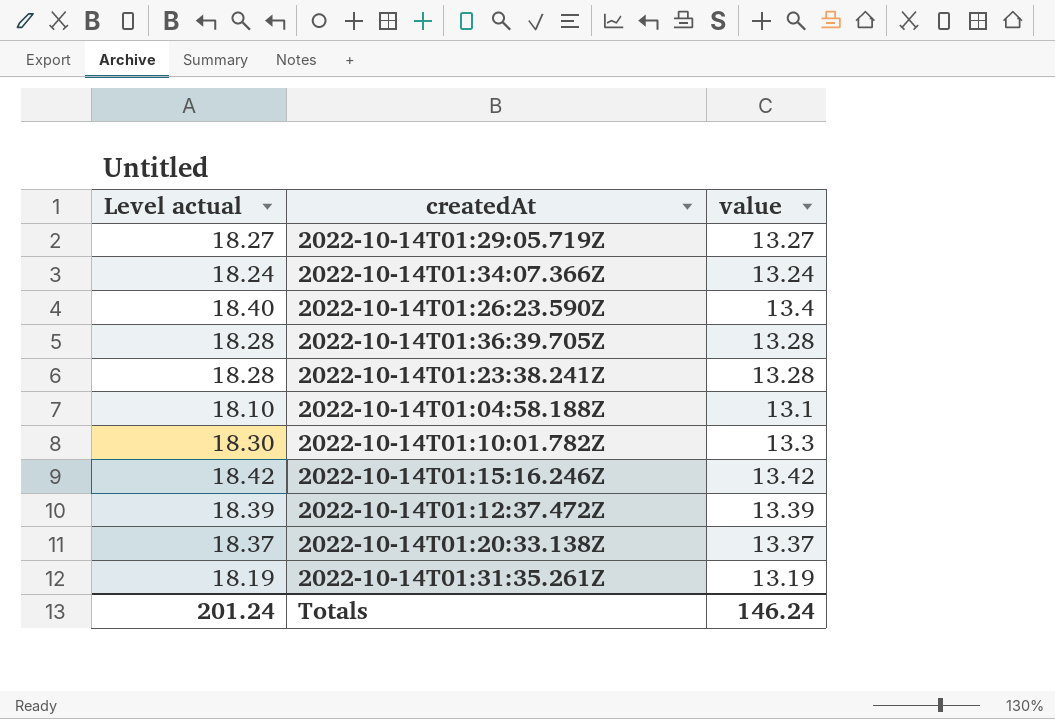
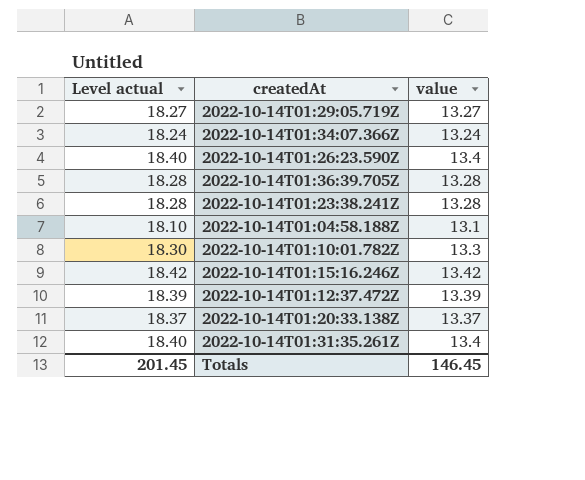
2022-10-14T01:31:35.261Z | Level actual: 18.19 -> 18.40
2022-10-14T01:31:35.261Z | value: 13.19 -> 13.4
Totals | Level actual: 201.24 -> 201.45
Totals | value: 146.24 -> 146.45

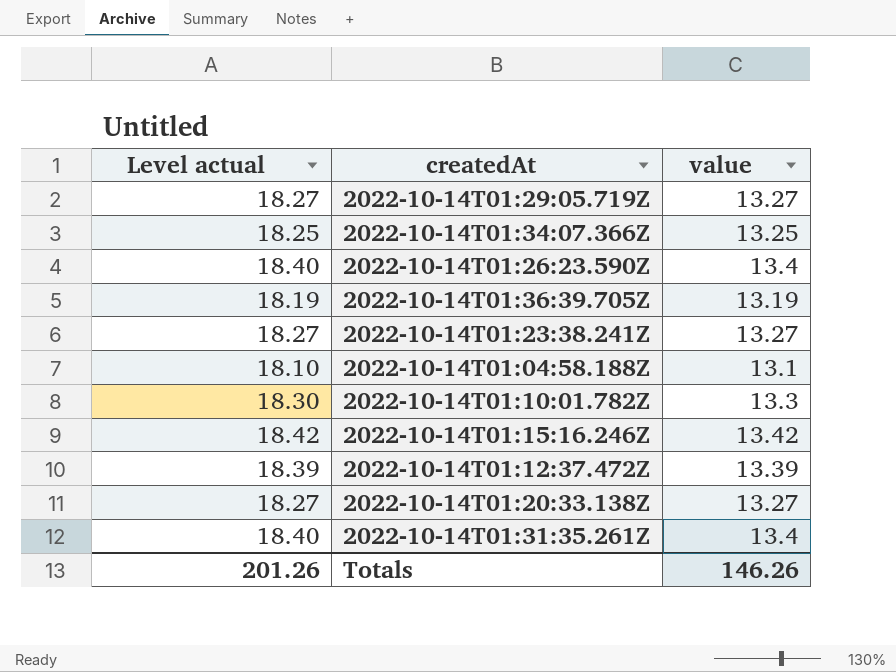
2022-10-14T01:34:07.366Z | Level actual: 18.24 -> 18.25
2022-10-14T01:34:07.366Z | value: 13.24 -> 13.25
2022-10-14T01:36:39.705Z | Level actual: 18.28 -> 18.19
2022-10-14T01:36:39.705Z | value: 13.28 -> 13.19
2022-10-14T01:23:38.241Z | Level actual: 18.28 -> 18.27
2022-10-14T01:23:38.241Z | value: 13.28 -> 13.27
2022-10-14T01:20:33.138Z | Level actual: 18.37 -> 18.27
2022-10-14T01:20:33.138Z | value: 13.37 -> 13.27
Totals | Level actual: 201.45 -> 201.26
Totals | value: 146.45 -> 146.26

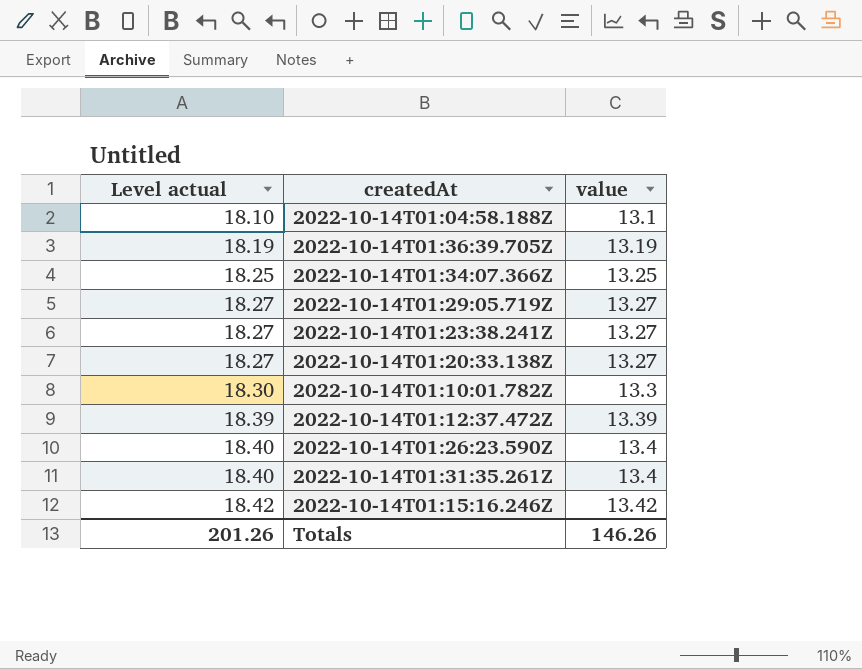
row order: none -> Level actual ascending

